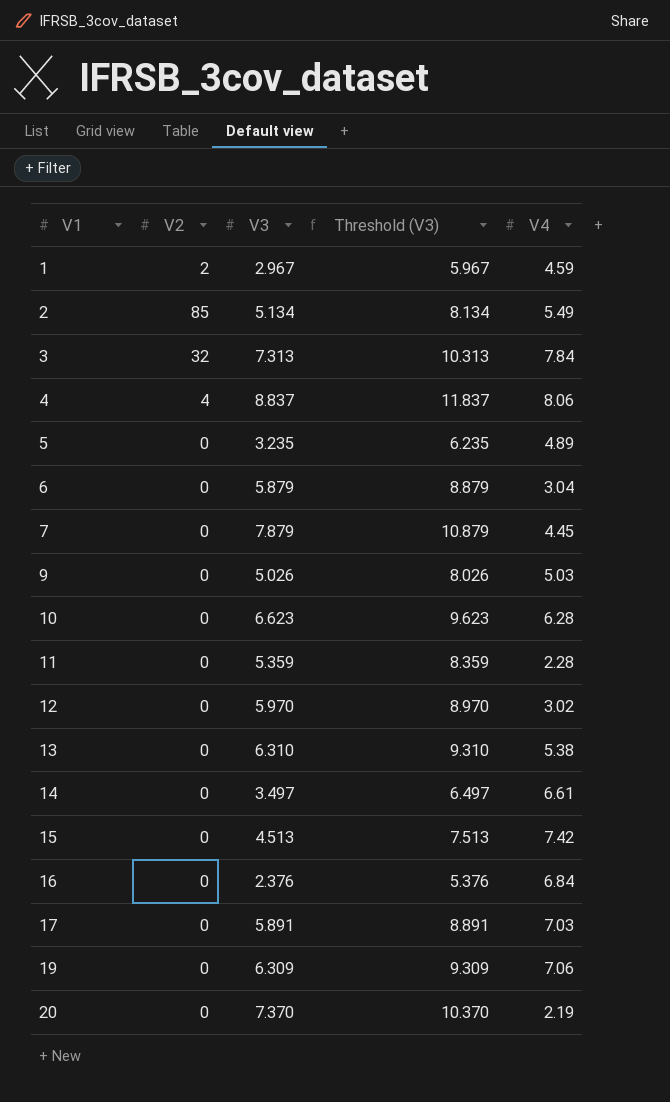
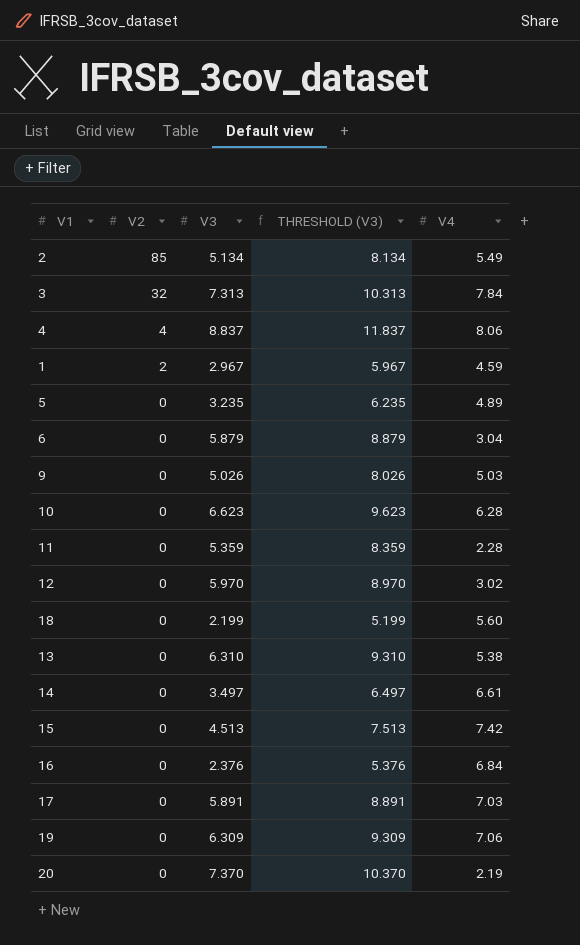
row order: V1 ascending -> V2 descending
column name: Threshold (V3) -> THRESHOLD (V3)
row 7: 0 | 7.879 | 10.879 | 4.45 -> none
row 18: none -> 0 | 2.199 | 5.199 | 5.60

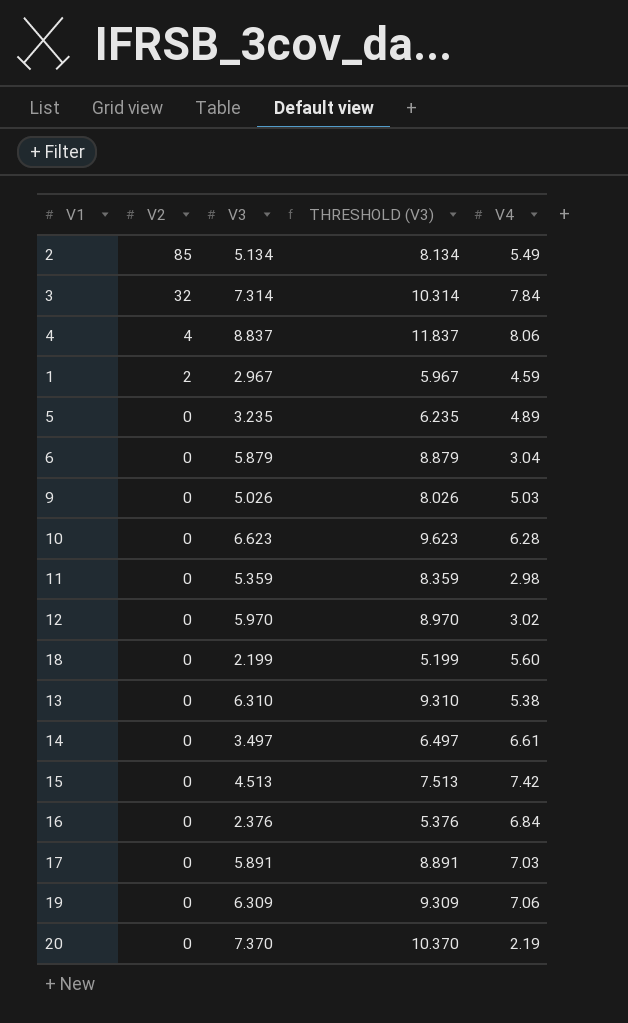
3 | V3: 7.313 -> 7.314
3 | THRESHOLD (V3): 10.313 -> 10.314
11 | V4: 2.28 -> 2.98

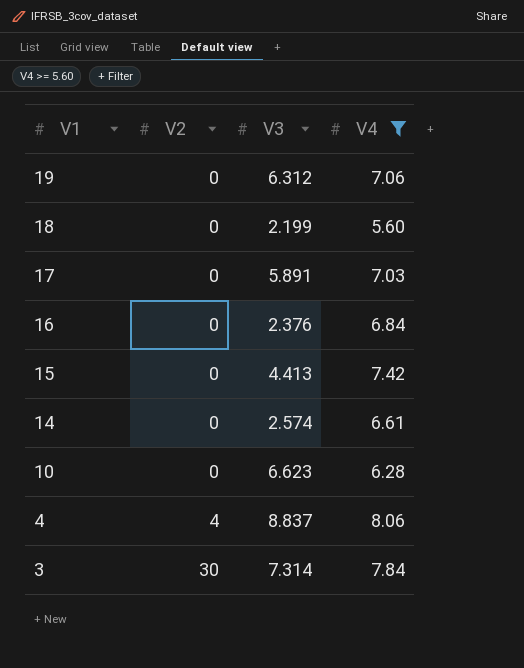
filter: none -> V4 >= 5.60
row order: V2 descending -> V1 descending
column THRESHOLD (V3) | formula: [V3] + 3 -> none
19 | V3: 6.309 -> 6.312
15 | V3: 4.513 -> 4.413
14 | V3: 3.497 -> 2.574
3 | V2: 32 -> 30

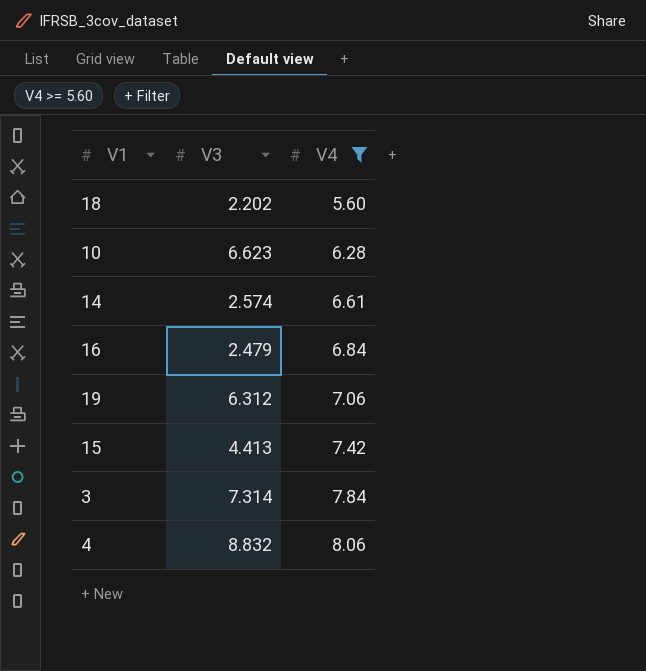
row order: V1 descending -> V4 ascending
column V2 | position: 2 -> none
row 17: 0 | 5.891 | 7.03 -> none
18 | V3: 2.199 -> 2.202
16 | V3: 2.376 -> 2.479
4 | V3: 8.837 -> 8.832

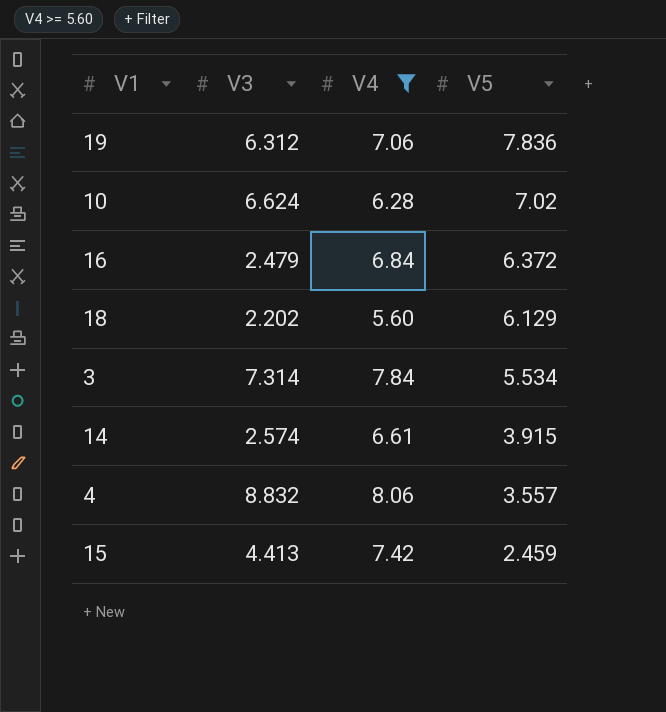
row order: V4 ascending -> V5 descending
column V5 | position: none -> 4
10 | V3: 6.623 -> 6.624

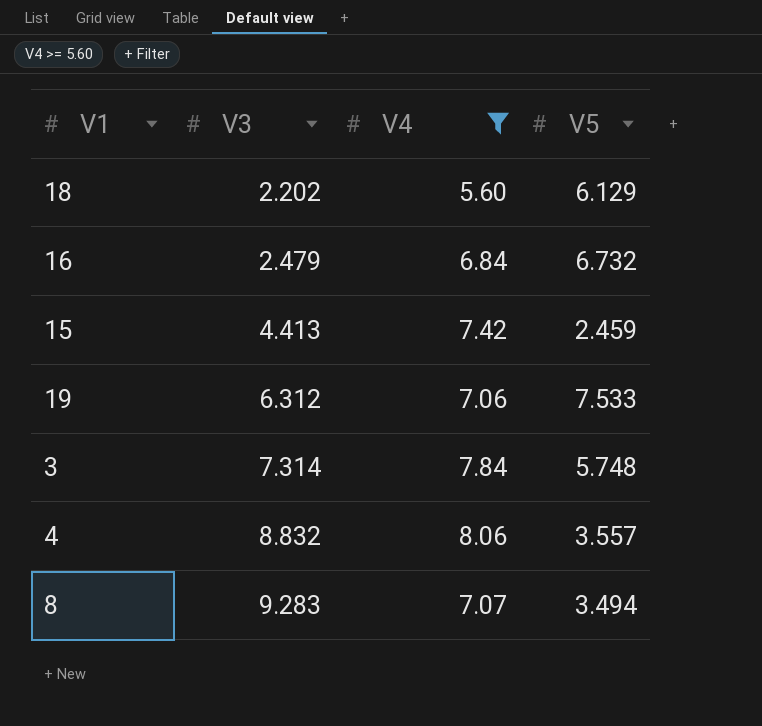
row order: V5 descending -> V3 ascending
row 10: 6.624 | 6.28 | 7.02 -> none
row 14: 2.574 | 6.61 | 3.915 -> none
16 | V5: 6.372 -> 6.732
19 | V5: 7.836 -> 7.533
3 | V5: 5.534 -> 5.748
row 8: none -> 9.283 | 7.07 | 3.494

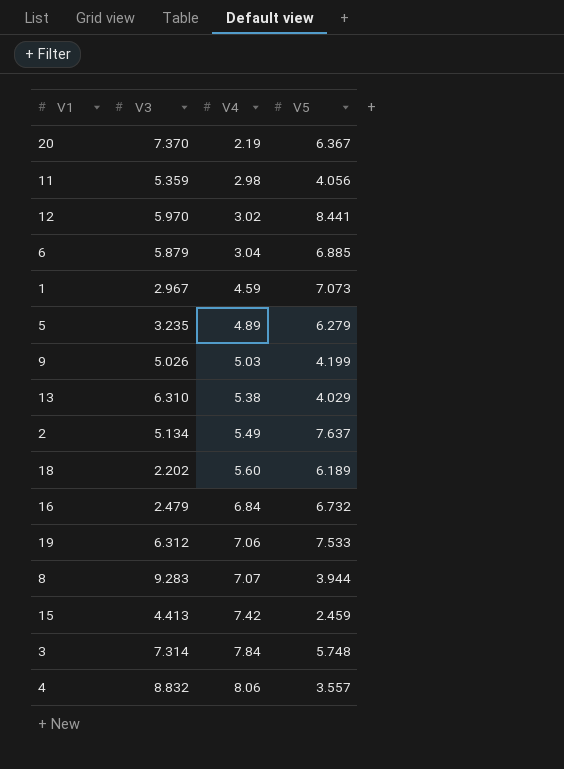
filter: V4 >= 5.60 -> none
row order: V3 ascending -> V4 ascending
18 | V5: 6.129 -> 6.189
8 | V5: 3.494 -> 3.944

